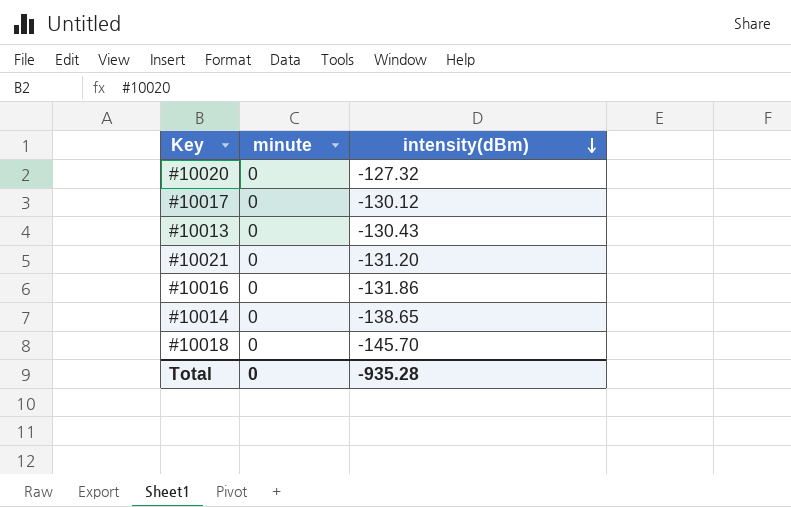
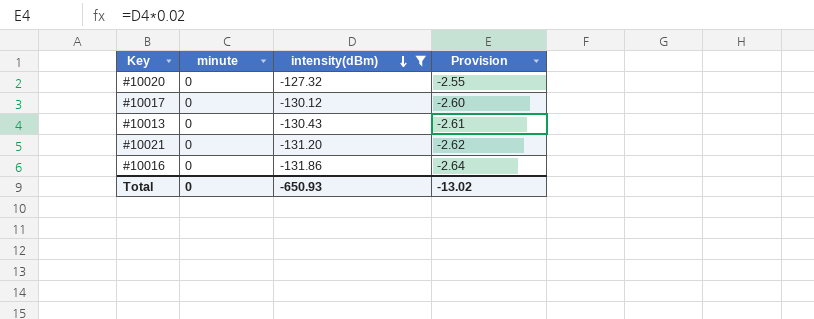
filter: none -> intensity(dBm) >= -131.86
column Provision | formula: none -> [intensity(dBm)] * 0.02
Total | intensity(dBm): -935.28 -> -650.93

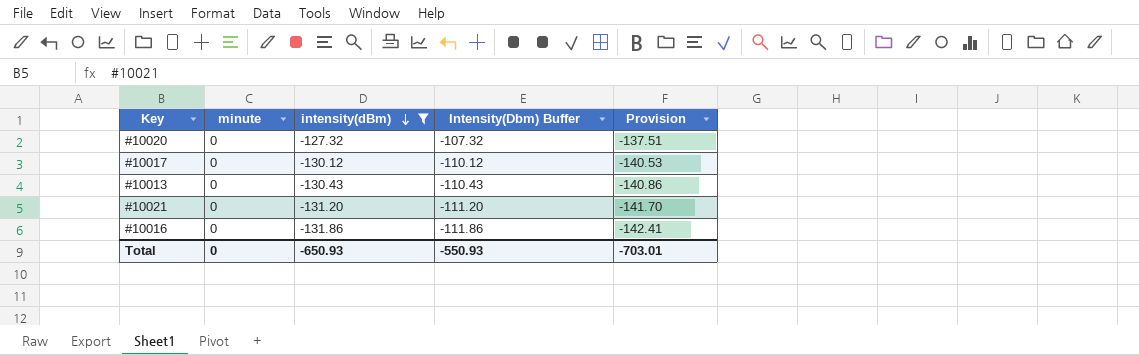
column Intensity(Dbm) Buffer | formula: none -> [intensity(dBm)] + 20
column Provision | formula: [intensity(dBm)] * 0.02 -> [intensity(dBm)] * 1.08
Total | Provision: -13.02 -> -703.01

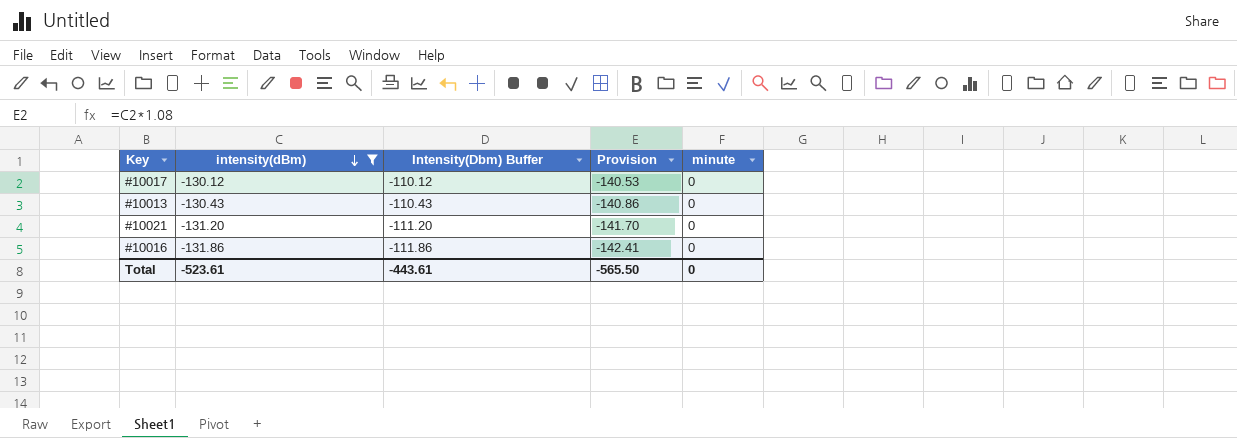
column minute | position: 2 -> 5
row #10020: 0 | -127.32 | -107.32 | -137.51 -> none
Total | intensity(dBm): -650.93 -> -523.61
Total | Intensity(Dbm) Buffer: -550.93 -> -443.61
Total | Provision: -703.01 -> -565.50

